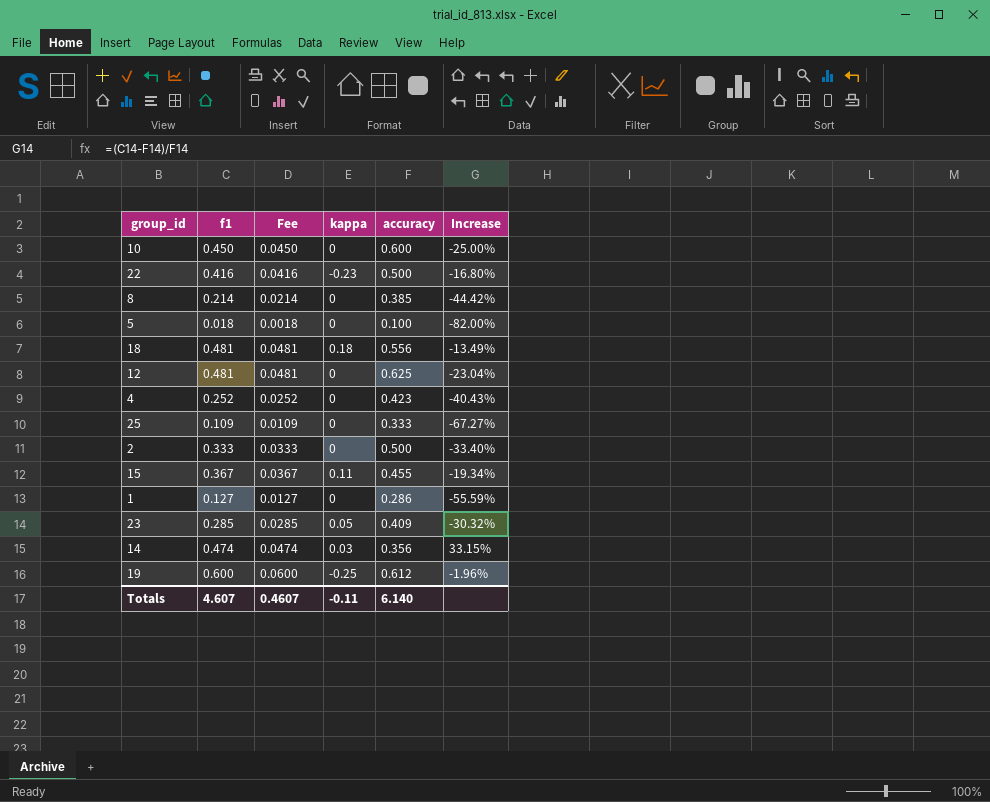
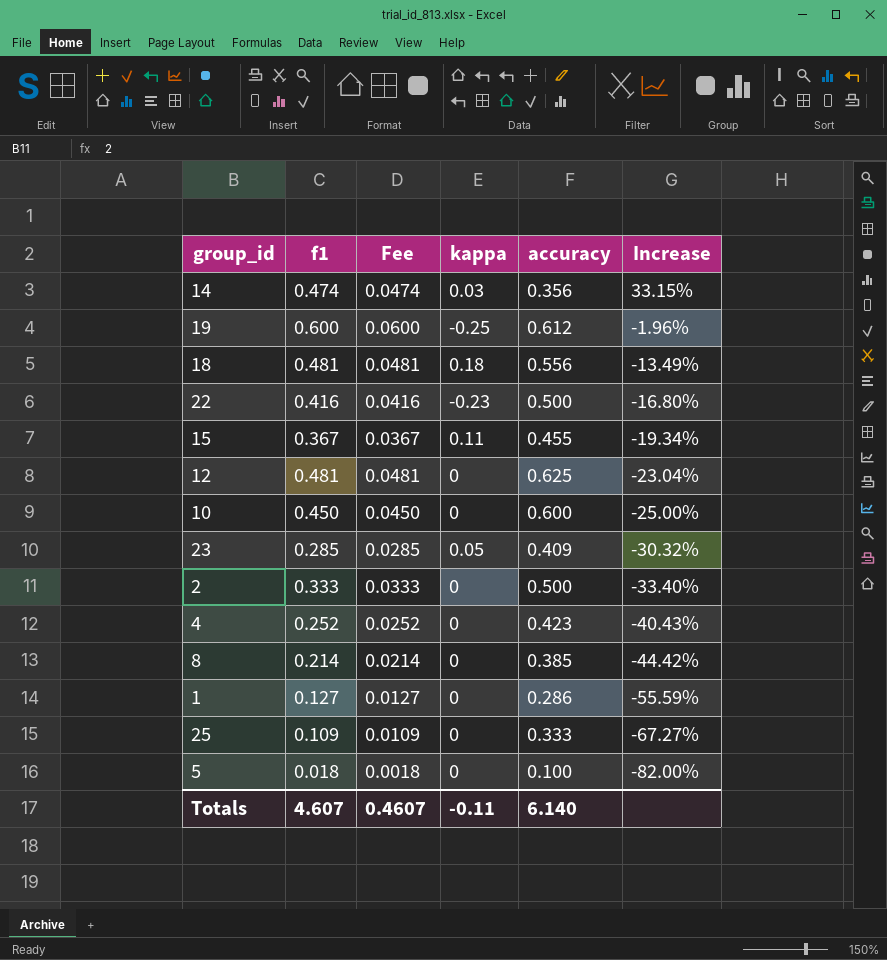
row order: none -> Increase descending

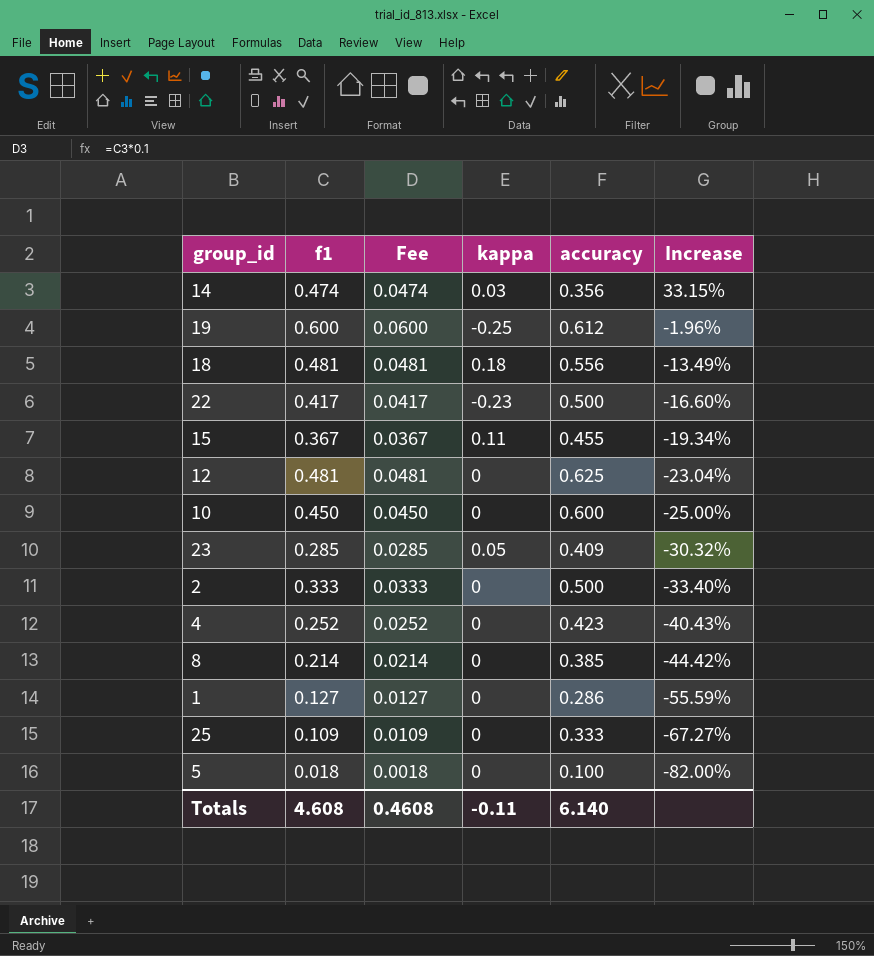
22 | f1: 0.416 -> 0.417
22 | Fee: 0.0416 -> 0.0417
22 | Increase: -16.80% -> -16.60%
Totals | f1: 4.607 -> 4.608
Totals | Fee: 0.4607 -> 0.4608

